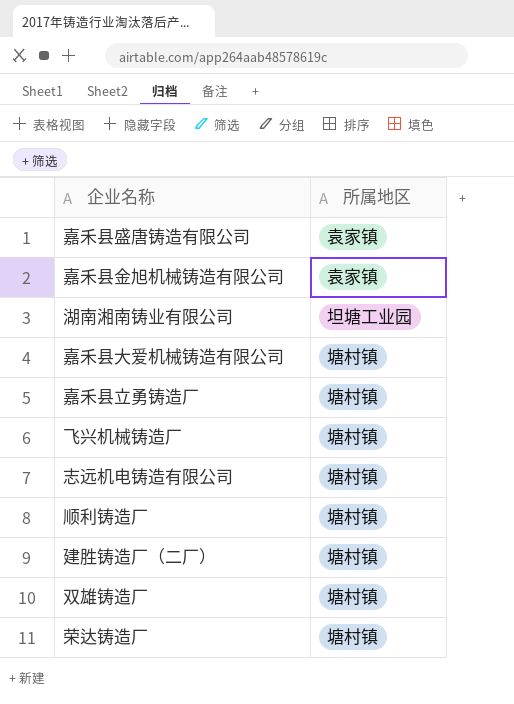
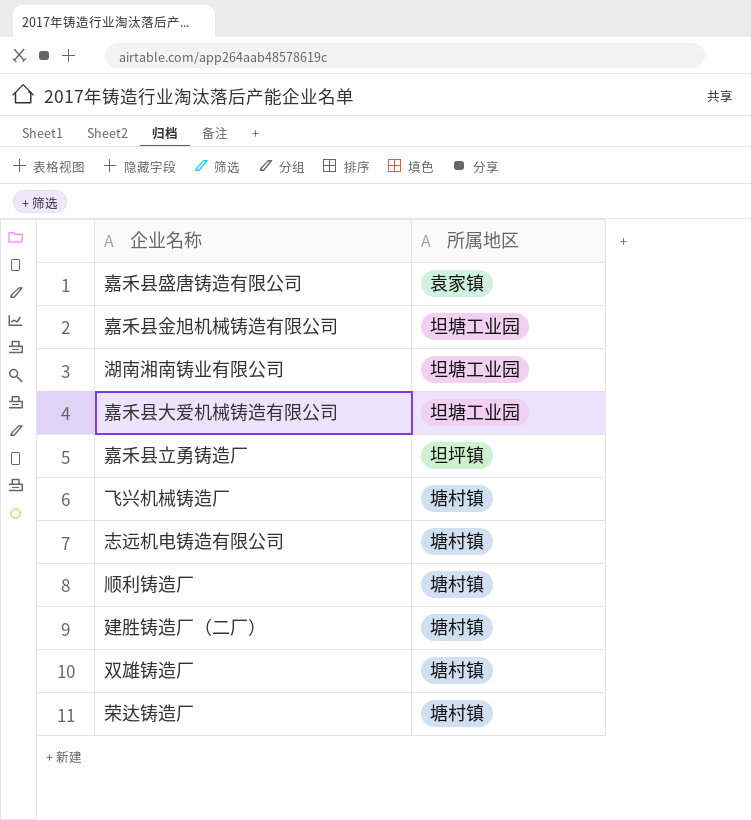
嘉禾县金旭机械铸造有限公司 | 所属地区: 袁家镇 -> 坦塘工业园
嘉禾县大爱机械铸造有限公司 | 所属地区: 塘村镇 -> 坦塘工业园
嘉禾县立勇铸造厂 | 所属地区: 塘村镇 -> 坦坪镇

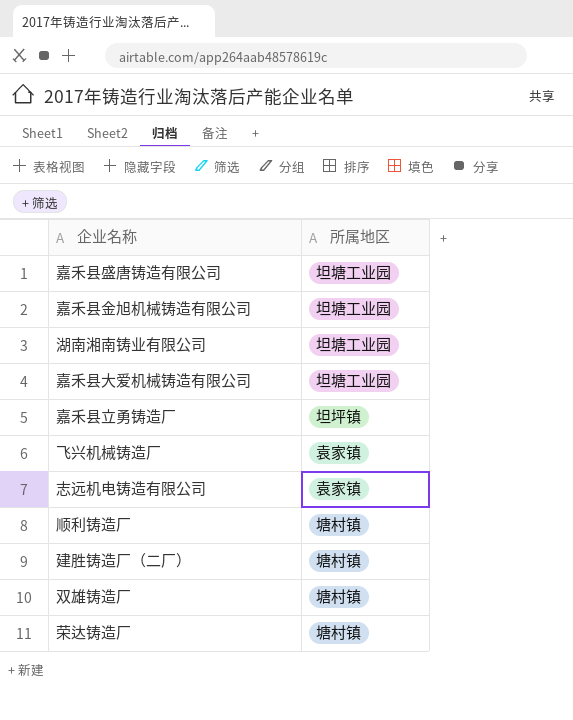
嘉禾县盛唐铸造有限公司 | 所属地区: 袁家镇 -> 坦塘工业园
飞兴机械铸造厂 | 所属地区: 塘村镇 -> 袁家镇
志远机电铸造有限公司 | 所属地区: 塘村镇 -> 袁家镇

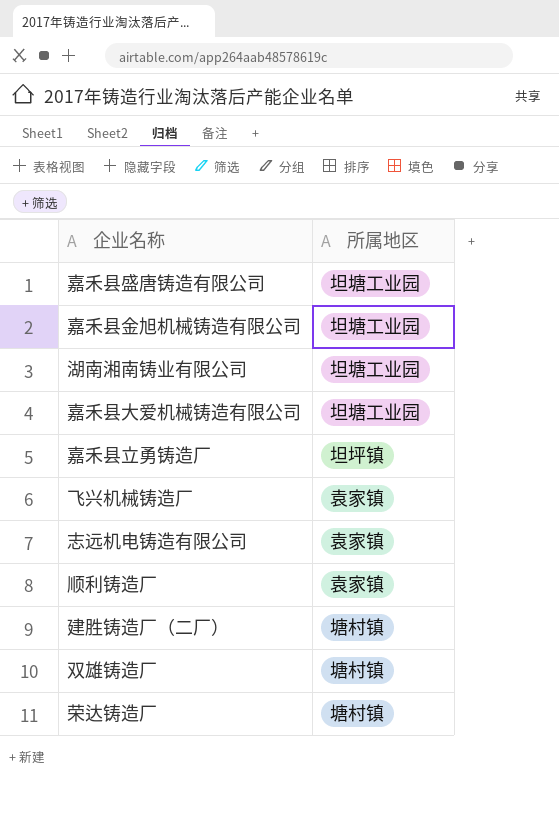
顺利铸造厂 | 所属地区: 塘村镇 -> 袁家镇

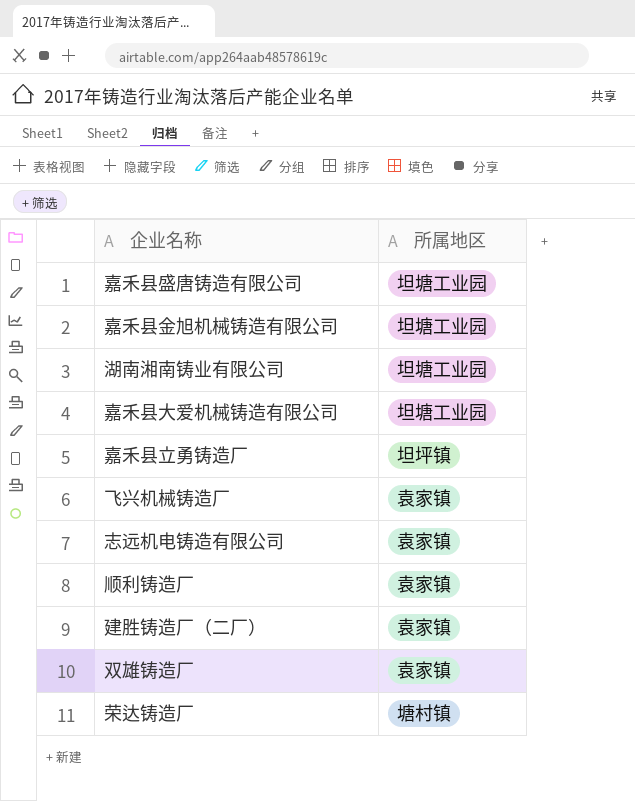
建胜铸造厂（二厂） | 所属地区: 塘村镇 -> 袁家镇
双雄铸造厂 | 所属地区: 塘村镇 -> 袁家镇

